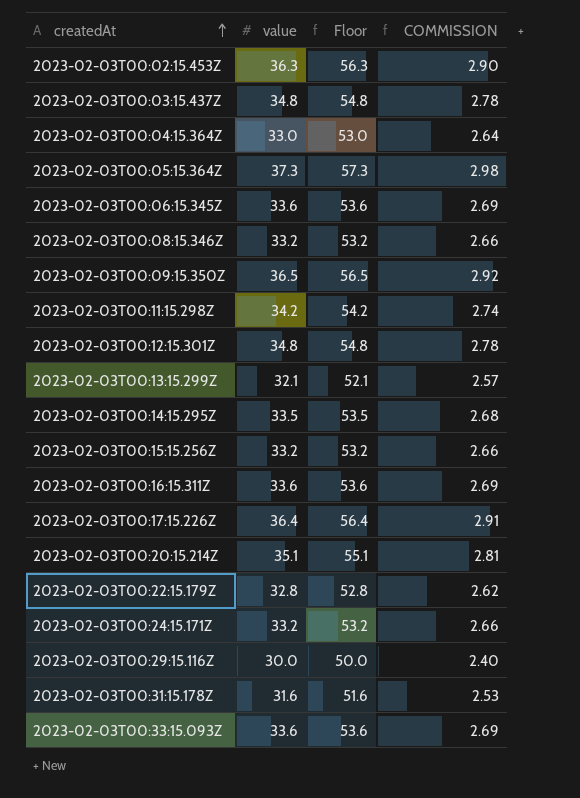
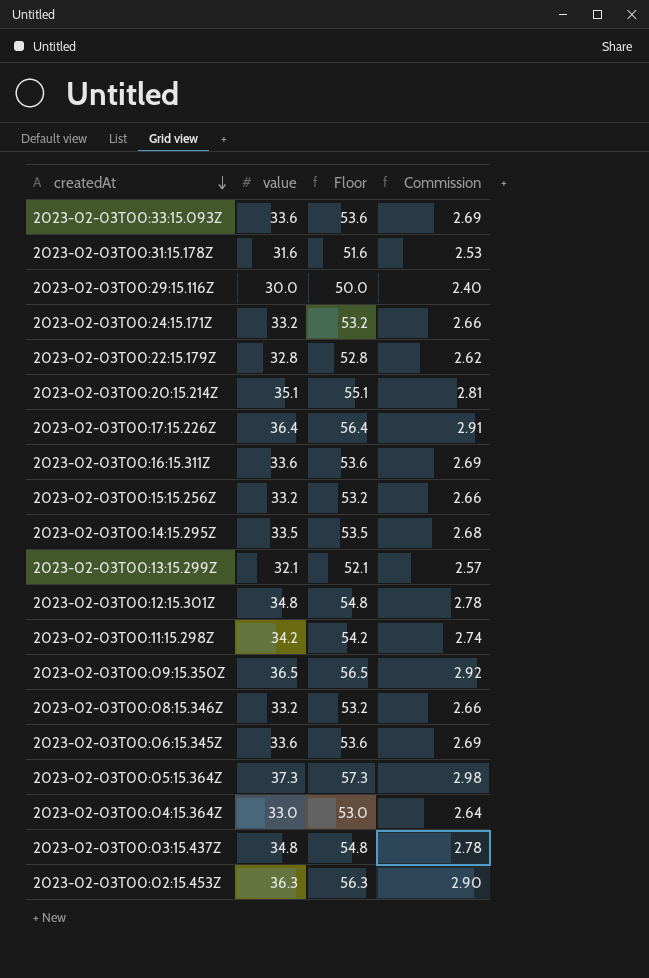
row order: createdAt ascending -> createdAt descending
column name: COMMISSION -> Commission

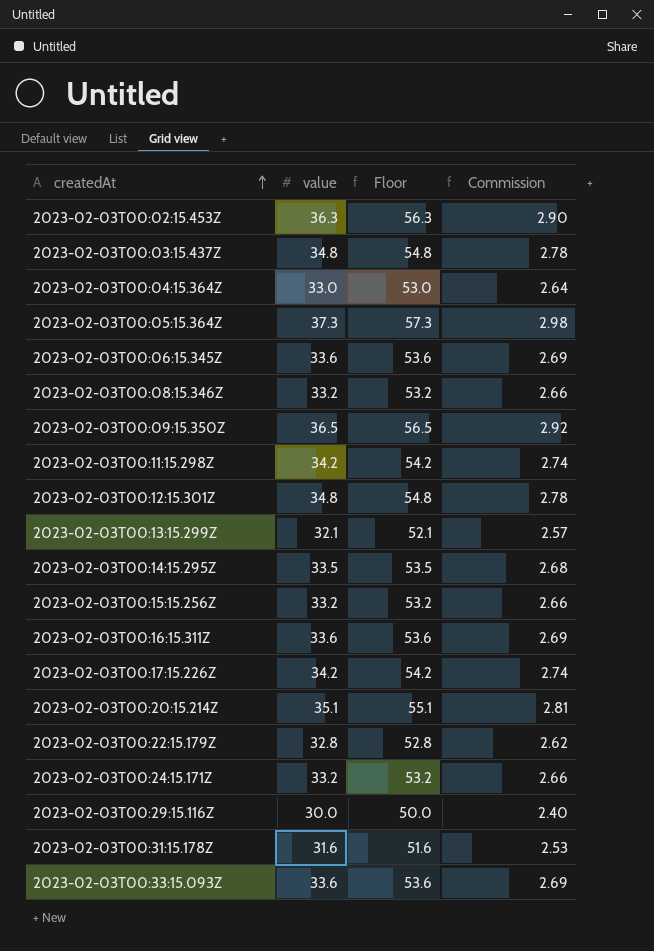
row order: createdAt descending -> createdAt ascending
2023-02-03T00:17:15.226Z | value: 36.4 -> 34.2
2023-02-03T00:17:15.226Z | Floor: 56.4 -> 54.2
2023-02-03T00:17:15.226Z | Commission: 2.91 -> 2.74

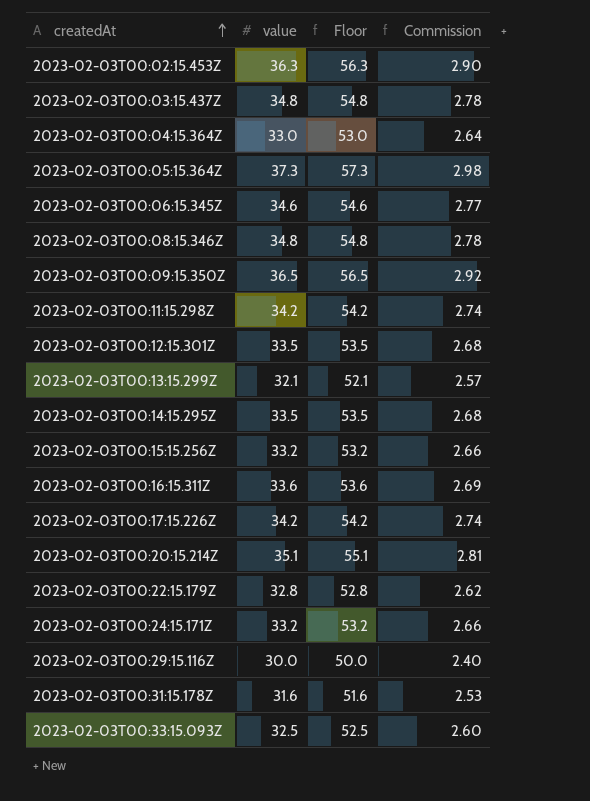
2023-02-03T00:06:15.345Z | value: 33.6 -> 34.6
2023-02-03T00:06:15.345Z | Floor: 53.6 -> 54.6
2023-02-03T00:06:15.345Z | Commission: 2.69 -> 2.77
2023-02-03T00:08:15.346Z | value: 33.2 -> 34.8
2023-02-03T00:08:15.346Z | Floor: 53.2 -> 54.8
2023-02-03T00:08:15.346Z | Commission: 2.66 -> 2.78
2023-02-03T00:12:15.301Z | value: 34.8 -> 33.5
2023-02-03T00:12:15.301Z | Floor: 54.8 -> 53.5
2023-02-03T00:12:15.301Z | Commission: 2.78 -> 2.68
2023-02-03T00:33:15.093Z | value: 33.6 -> 32.5
2023-02-03T00:33:15.093Z | Floor: 53.6 -> 52.5
2023-02-03T00:33:15.093Z | Commission: 2.69 -> 2.60

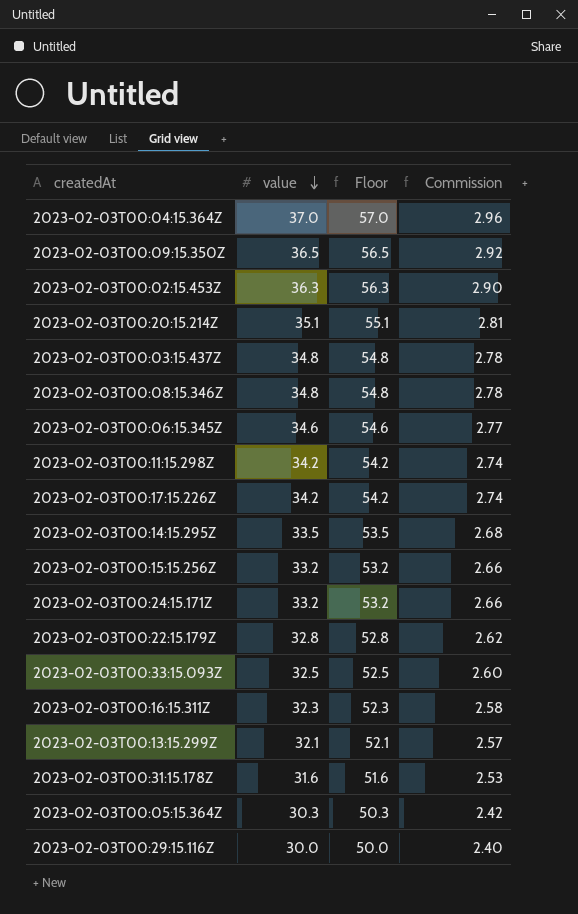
row order: createdAt ascending -> value descending
row 2023-02-03T00:12:15.301Z: 33.5 | 53.5 | 2.68 -> none
2023-02-03T00:04:15.364Z | value: 33.0 -> 37.0
2023-02-03T00:04:15.364Z | Floor: 53.0 -> 57.0
2023-02-03T00:04:15.364Z | Commission: 2.64 -> 2.96
2023-02-03T00:16:15.311Z | value: 33.6 -> 32.3
2023-02-03T00:16:15.311Z | Floor: 53.6 -> 52.3
2023-02-03T00:16:15.311Z | Commission: 2.69 -> 2.58
2023-02-03T00:05:15.364Z | value: 37.3 -> 30.3
2023-02-03T00:05:15.364Z | Floor: 57.3 -> 50.3
2023-02-03T00:05:15.364Z | Commission: 2.98 -> 2.42

